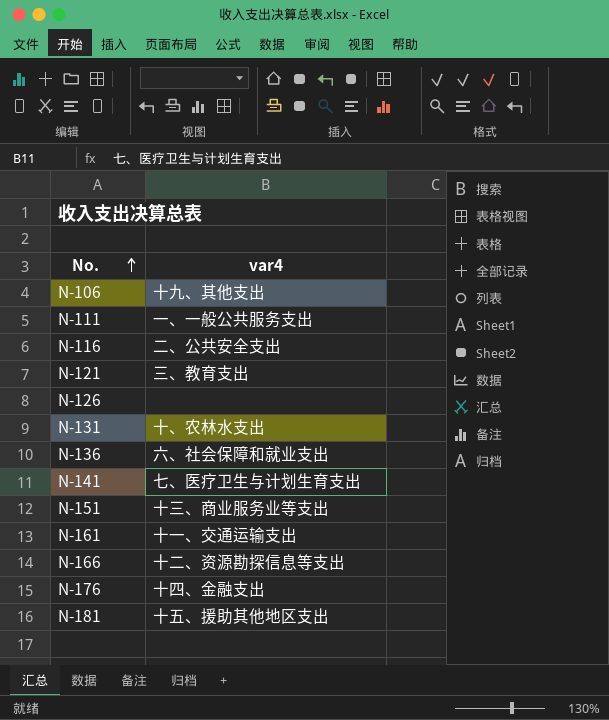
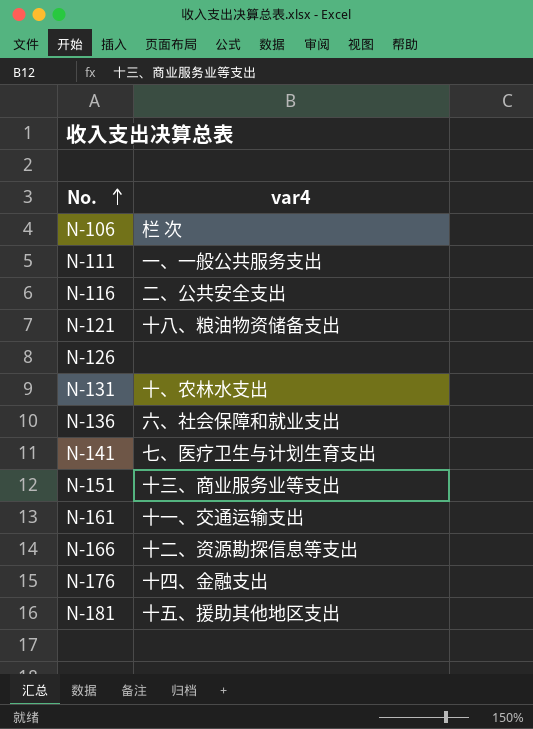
N-106 | var4: 十九、其他支出 -> 栏 次
N-121 | var4: 三、教育支出 -> 十八、粮油物资储备支出

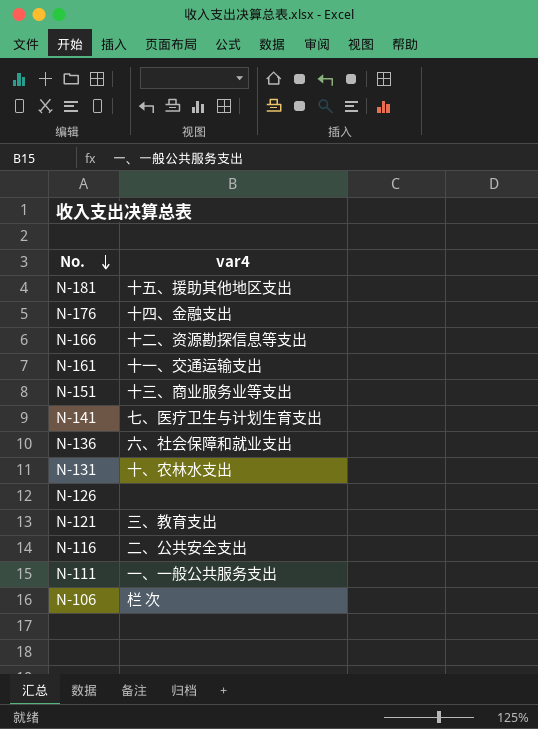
row order: No. ascending -> No. descending
N-121 | var4: 十八、粮油物资储备支出 -> 三、教育支出

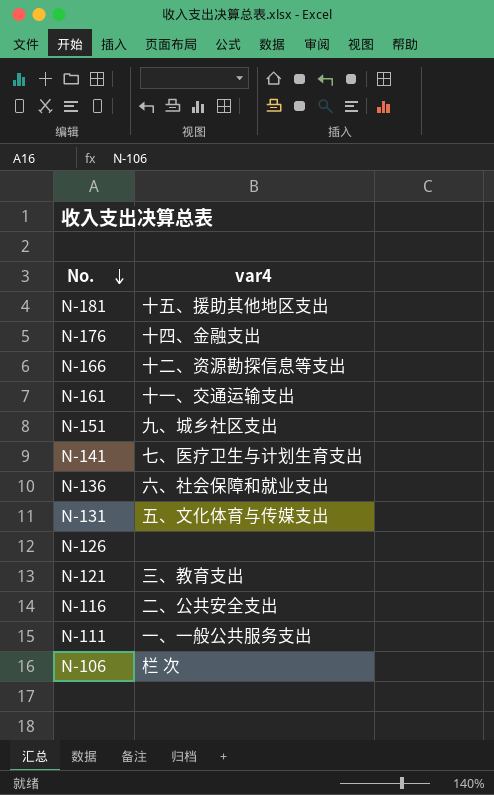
N-151 | var4: 十三、商业服务业等支出 -> 九、城乡社区支出
N-131 | var4: 十、农林水支出 -> 五、文化体育与传媒支出

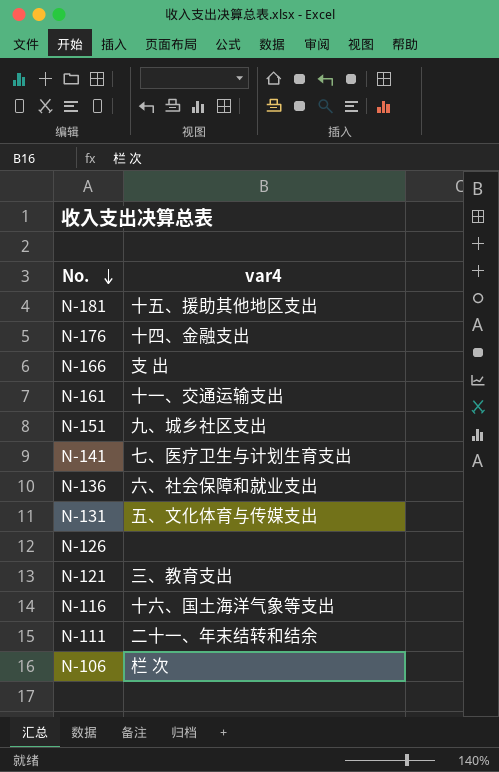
N-166 | var4: 十二、资源勘探信息等支出 -> 支 出
N-116 | var4: 二、公共安全支出 -> 十六、国土海洋气象等支出
N-111 | var4: 一、一般公共服务支出 -> 二十一、年末结转和结余

